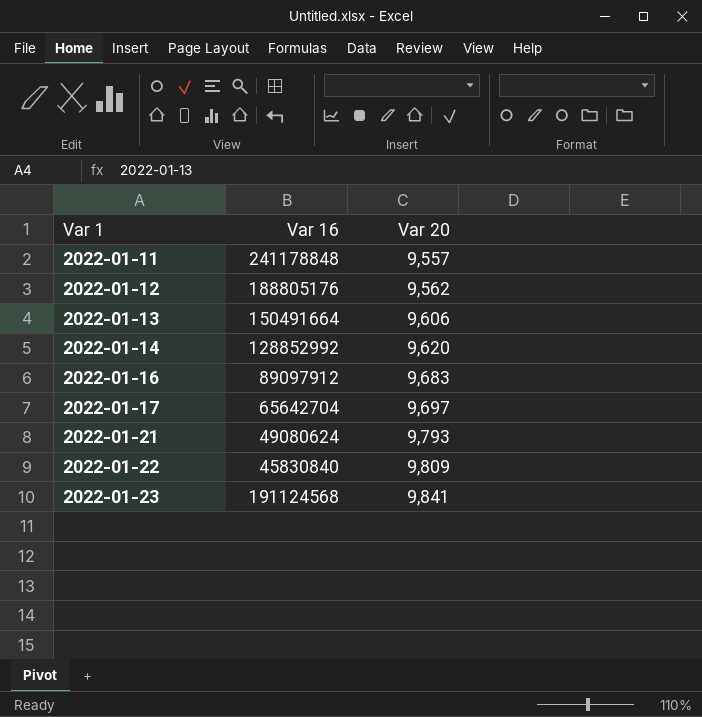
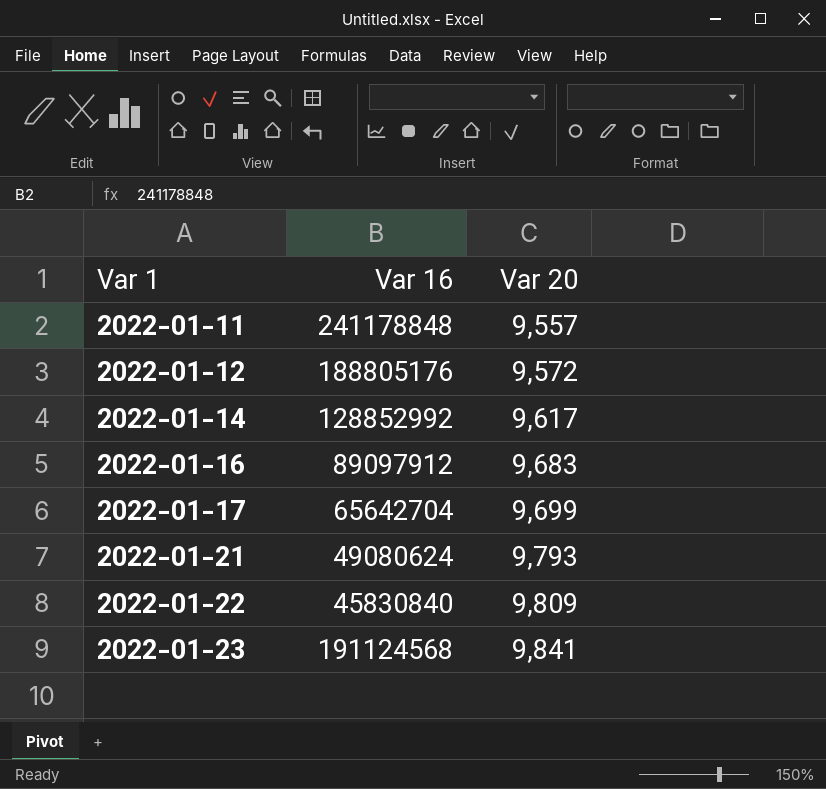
row 2022-01-13: 150491664 | 9,606 -> none
2022-01-12 | Var 20: 9,562 -> 9,572
2022-01-14 | Var 20: 9,620 -> 9,617
2022-01-17 | Var 20: 9,697 -> 9,699

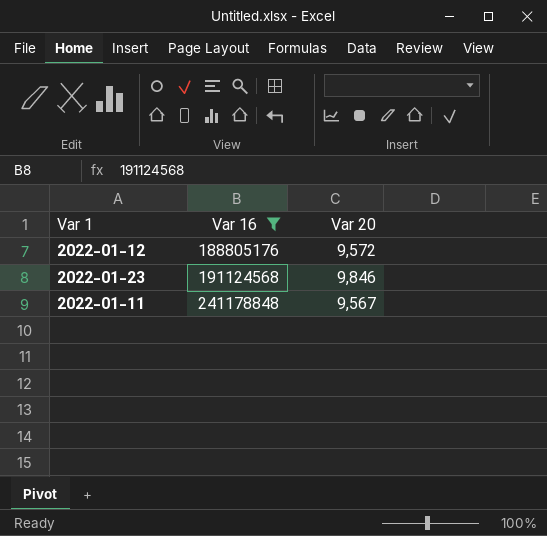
filter: none -> Var 16 >= 188805176
row order: Var 1 ascending -> Var 16 ascending
2022-01-23 | Var 20: 9,841 -> 9,846
2022-01-11 | Var 20: 9,557 -> 9,567

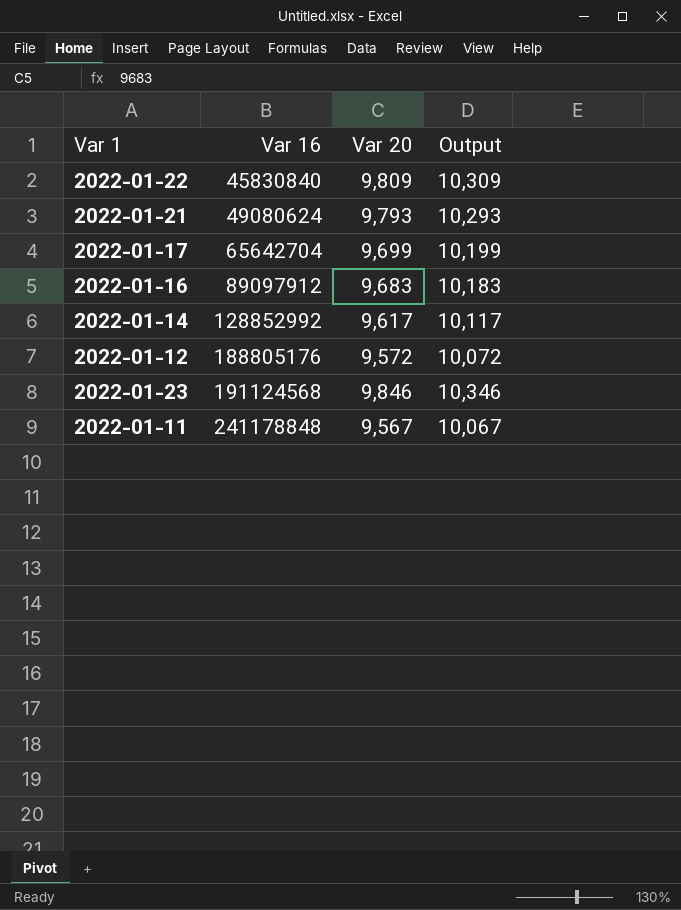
filter: Var 16 >= 188805176 -> none
column Output | formula: none -> [Var 20] + 500

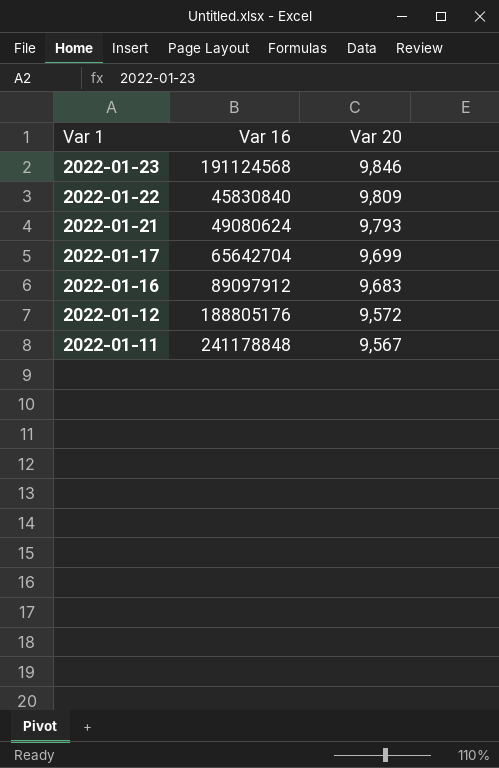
row order: Var 16 ascending -> Var 1 descending
column Output | formula: [Var 20] + 500 -> none
row 2022-01-14: 128852992 | 9,617 | 10,117 -> none

